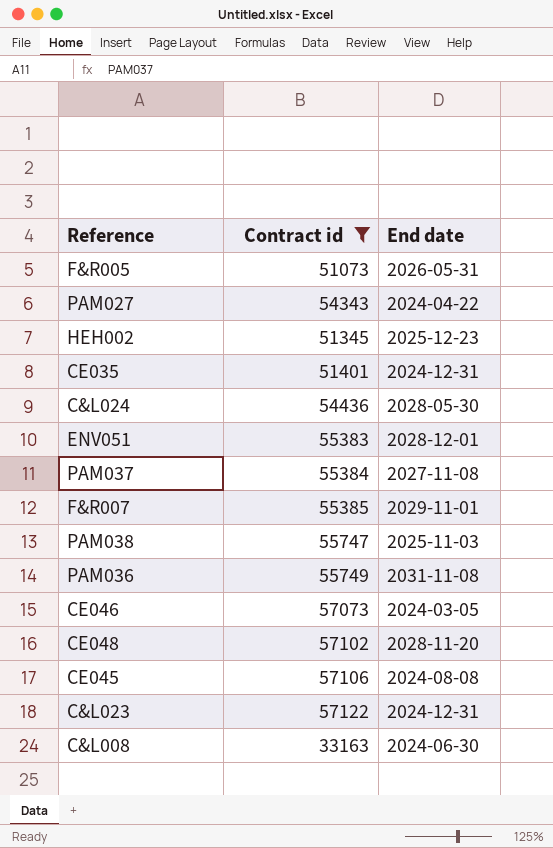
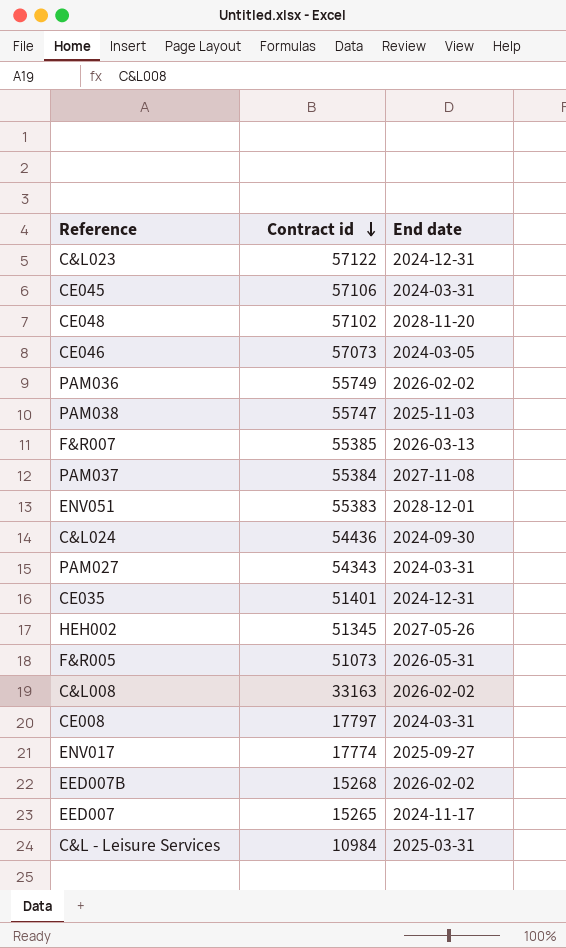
filter: Contract id >= 33163 -> none
row order: none -> Contract id descending
CE045 | End date: 2024-08-08 -> 2024-03-31
PAM036 | End date: 2031-11-08 -> 2026-02-02
F&R007 | End date: 2029-11-01 -> 2026-03-13
C&L024 | End date: 2028-05-30 -> 2024-09-30
PAM027 | End date: 2024-04-22 -> 2024-03-31
HEH002 | End date: 2025-12-23 -> 2027-05-26
C&L008 | End date: 2024-06-30 -> 2026-02-02

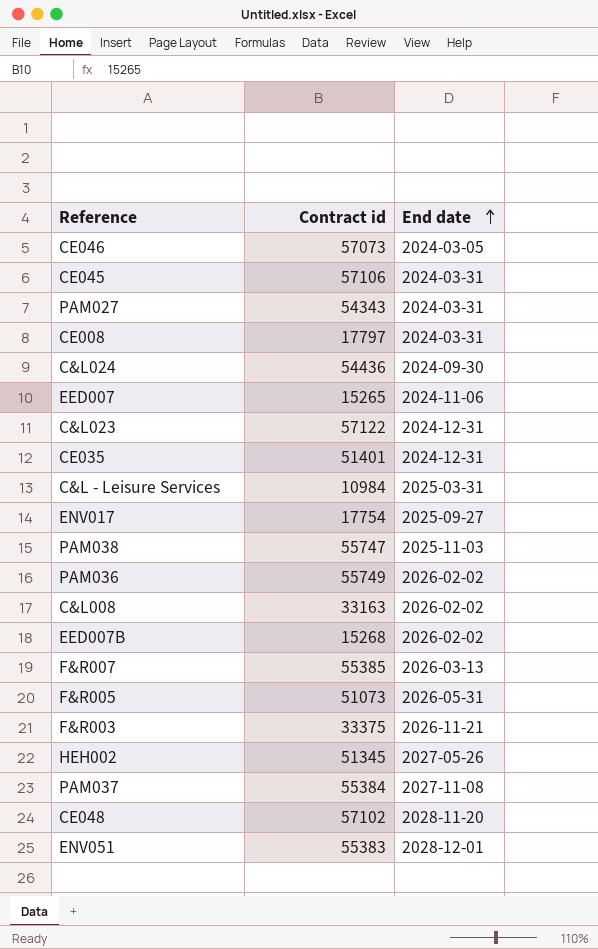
row order: Contract id descending -> End date ascending
EED007 | End date: 2024-11-17 -> 2024-11-06
ENV017 | Contract id: 17774 -> 17754
row F&R003: none -> 33375 | 2026-11-21

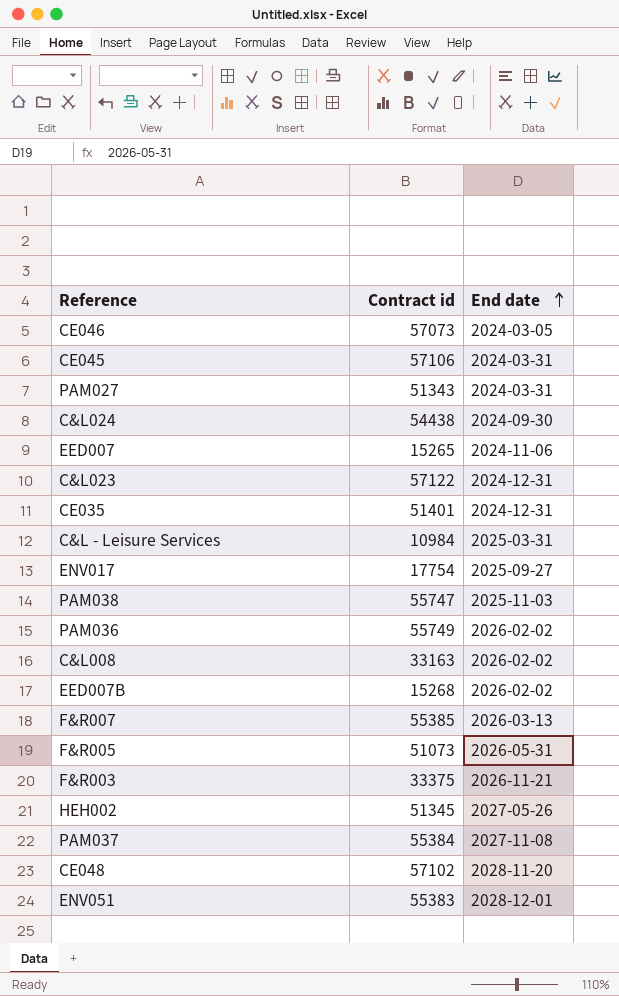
row CE008: 17797 | 2024-03-31 -> none
PAM027 | Contract id: 54343 -> 51343
C&L024 | Contract id: 54436 -> 54438

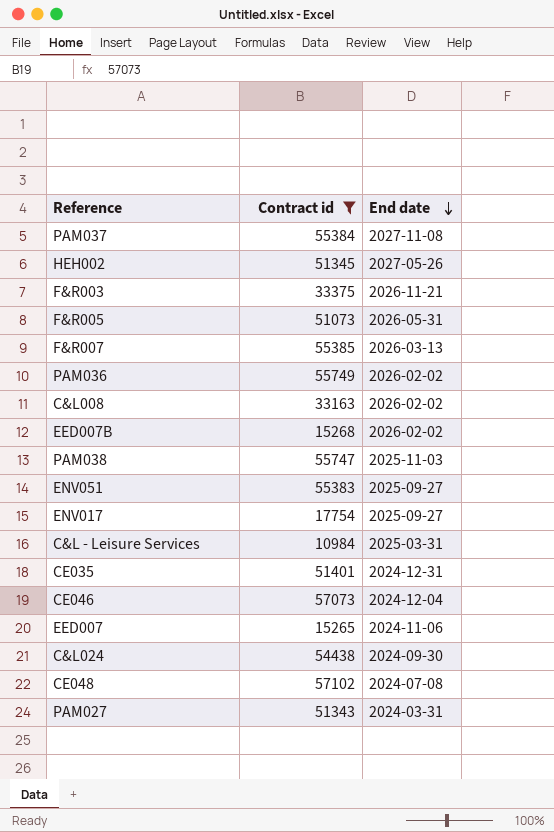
filter: none -> Contract id <= 57102
row order: End date ascending -> End date descending
ENV051 | End date: 2028-12-01 -> 2025-09-27
CE046 | End date: 2024-03-05 -> 2024-12-04
CE048 | End date: 2028-11-20 -> 2024-07-08

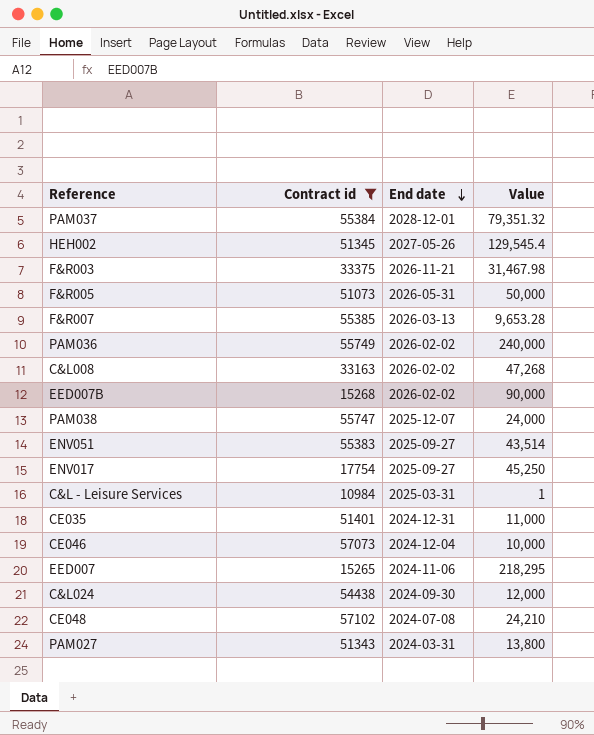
column Value | position: none -> 4
PAM037 | End date: 2027-11-08 -> 2028-12-01
PAM038 | End date: 2025-11-03 -> 2025-12-07

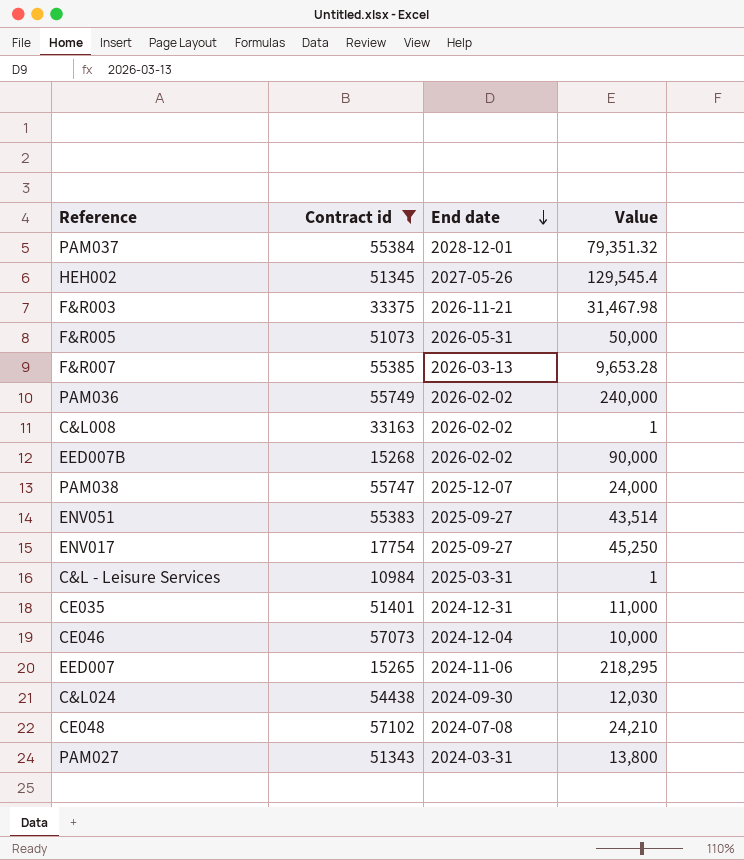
C&L008 | Value: 47,268 -> 1
C&L024 | Value: 12,000 -> 12,030

